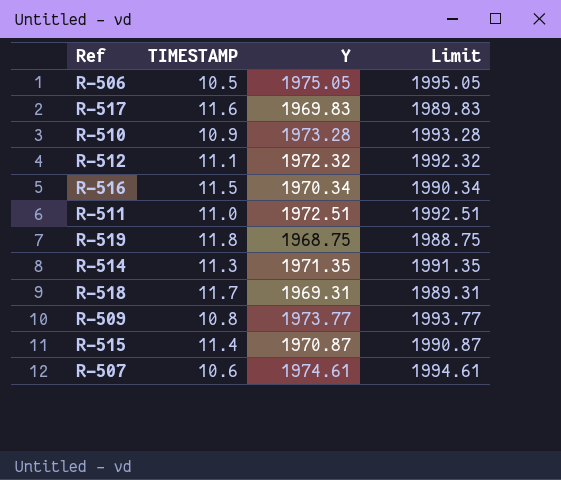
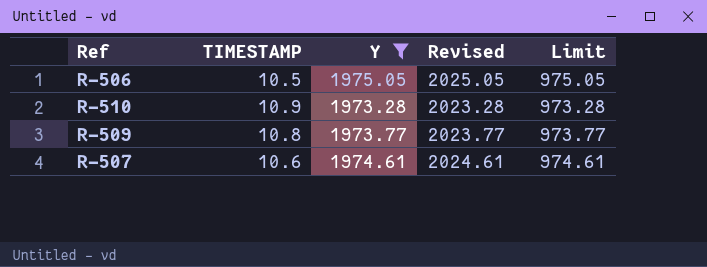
filter: none -> Y >= 1973.28
column Revised | formula: none -> [Y] + 50
column Limit | formula: [Y] + 20 -> [Y] - 1000

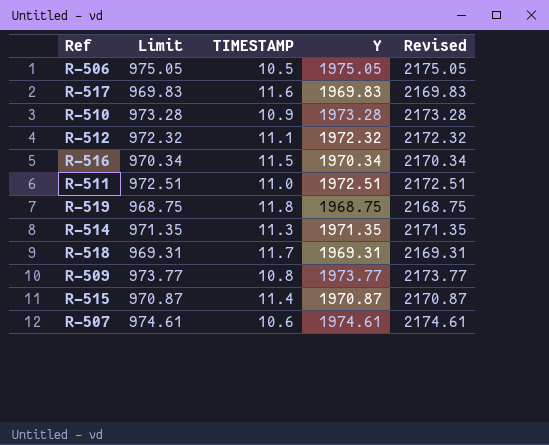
filter: Y >= 1973.28 -> none
column Limit | position: 5 -> 2
column Revised | formula: [Y] + 50 -> [Y] + 200

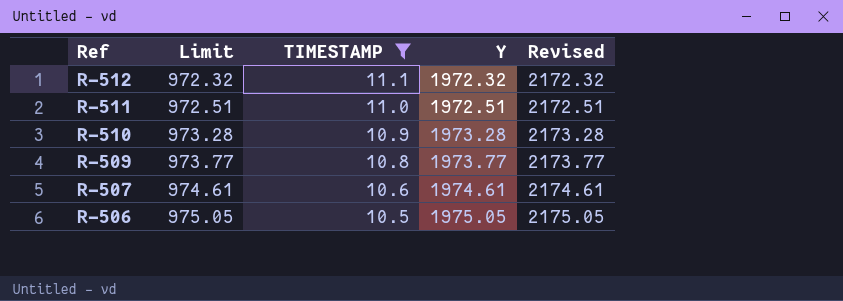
filter: none -> TIMESTAMP <= 11.1
row order: none -> Ref descending

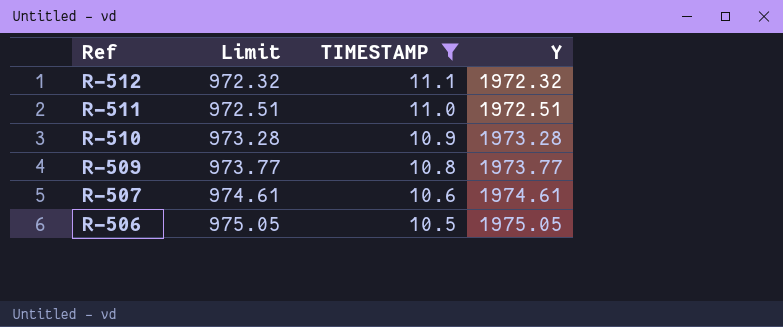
column Revised | formula: [Y] + 200 -> none

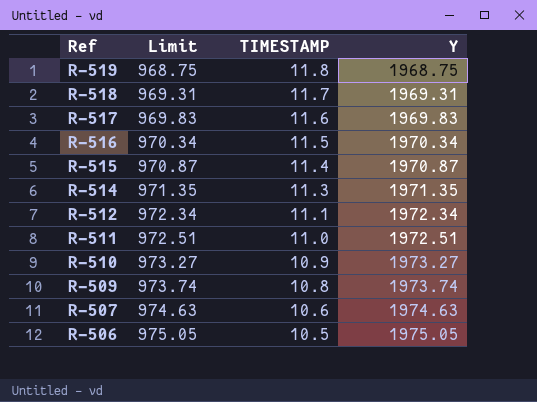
filter: TIMESTAMP <= 11.1 -> none
R-512 | Limit: 972.32 -> 972.34
R-512 | Y: 1972.32 -> 1972.34
R-510 | Limit: 973.28 -> 973.27
R-510 | Y: 1973.28 -> 1973.27
R-509 | Limit: 973.77 -> 973.74
R-509 | Y: 1973.77 -> 1973.74
R-507 | Limit: 974.61 -> 974.63
R-507 | Y: 1974.61 -> 1974.63

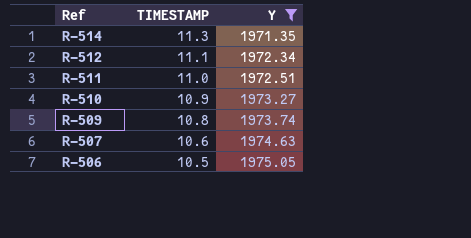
filter: none -> Y >= 1971.35
column Limit | formula: [Y] - 1000 -> none

